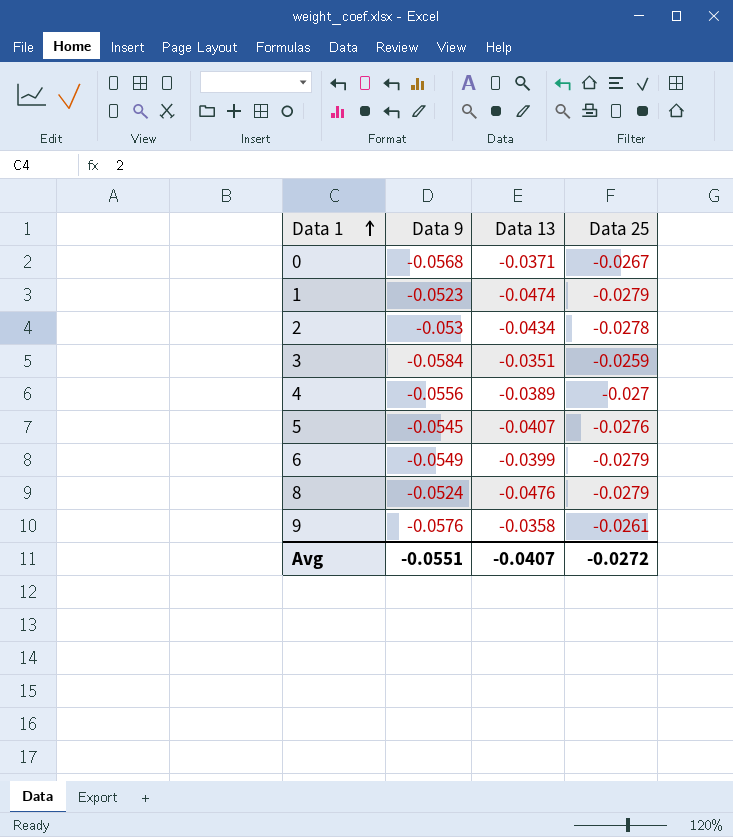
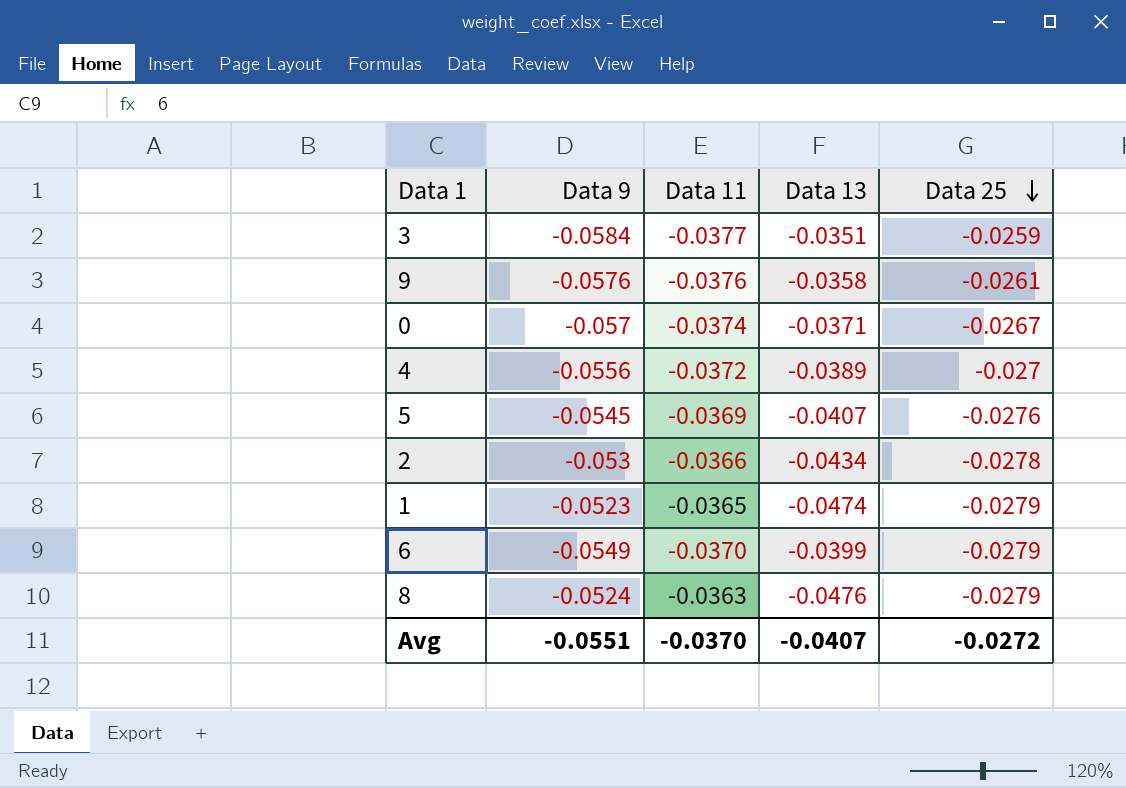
row order: Data 1 ascending -> Data 25 descending
column Data 11 | position: none -> 3
0 | Data 9: -0.0568 -> -0.057

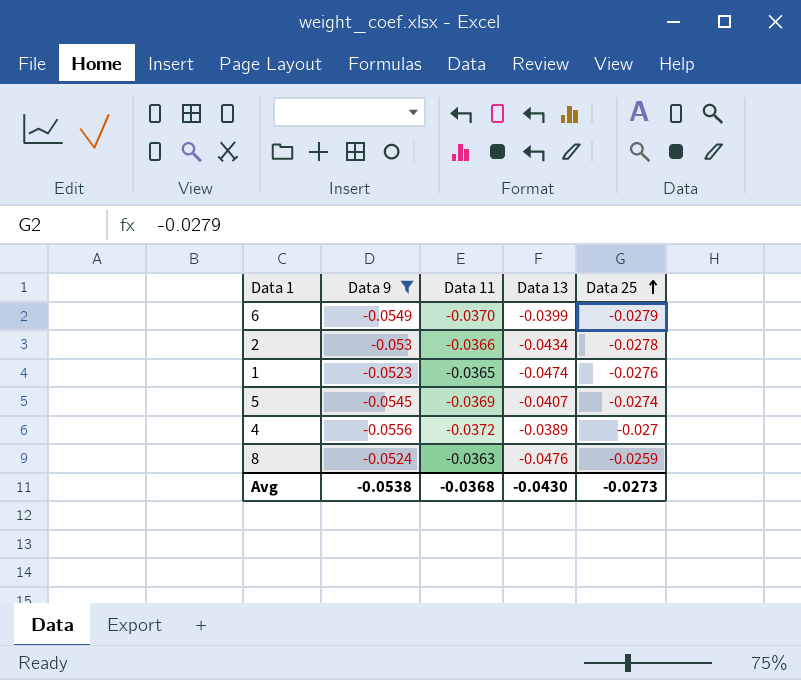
filter: none -> Data 9 >= -0.0556
row order: Data 25 descending -> Data 25 ascending
1 | Data 25: -0.0279 -> -0.0276
5 | Data 25: -0.0276 -> -0.0274
8 | Data 25: -0.0279 -> -0.0259
Avg | Data 9: -0.0551 -> -0.0538
Avg | Data 11: -0.0370 -> -0.0368
Avg | Data 13: -0.0407 -> -0.0430
Avg | Data 25: -0.0272 -> -0.0273

